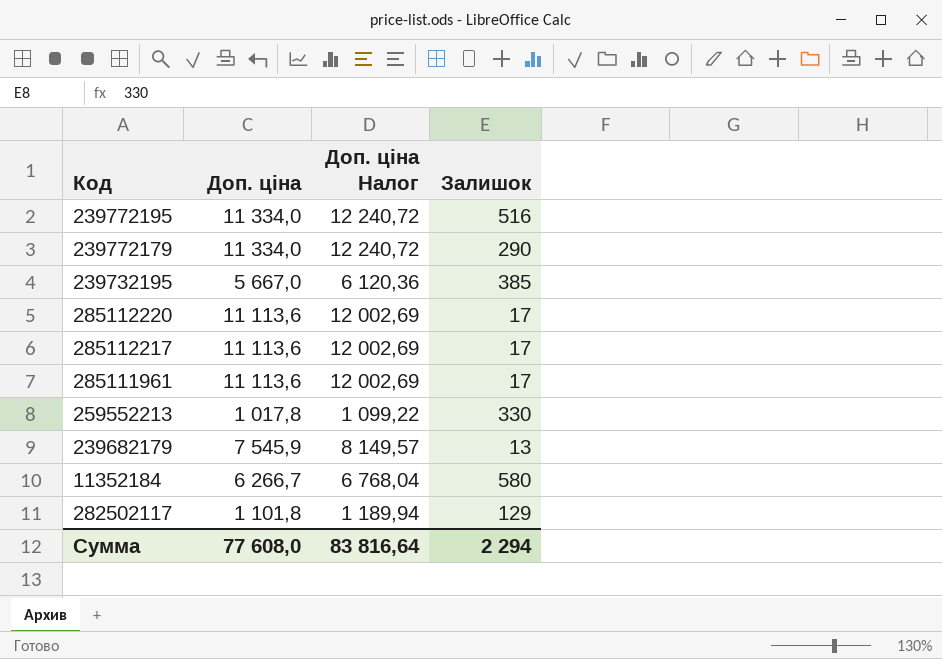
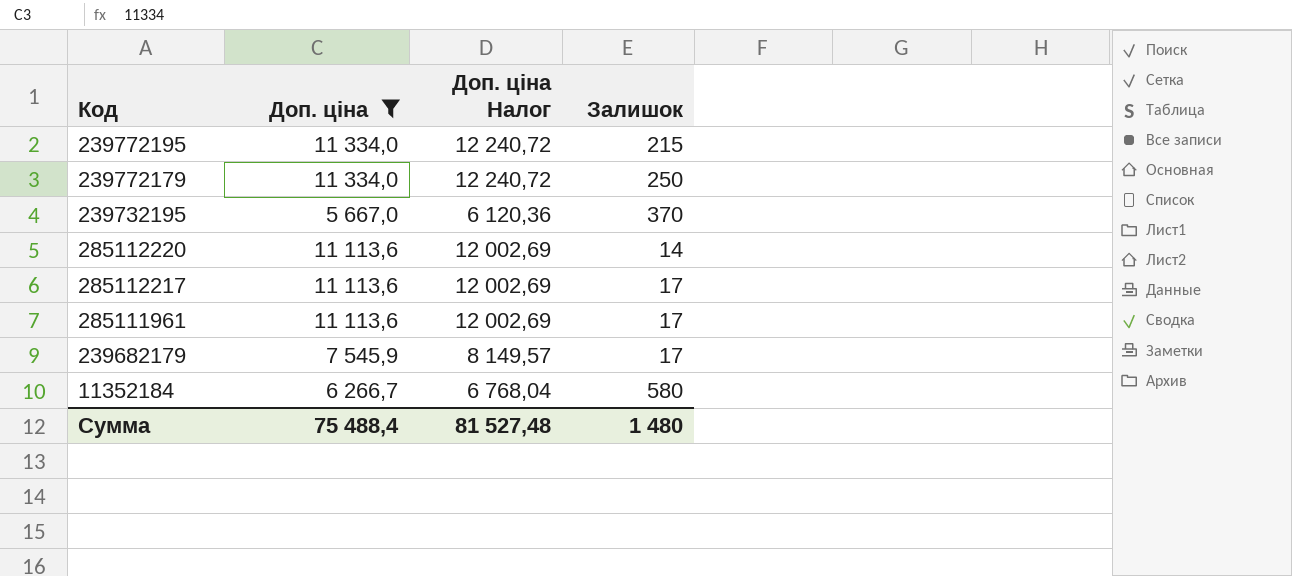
filter: none -> Доп. ціна >= 5 667,0
239772195 | Залишок: 516 -> 215
239772179 | Залишок: 290 -> 250
239732195 | Залишок: 385 -> 370
285112220 | Залишок: 17 -> 14
239682179 | Залишок: 13 -> 17
Сумма | Доп. ціна: 77 608,0 -> 75 488,4
Сумма | Доп. ціна Налог: 83 816,64 -> 81 527,48
Сумма | Залишок: 2 294 -> 1 480

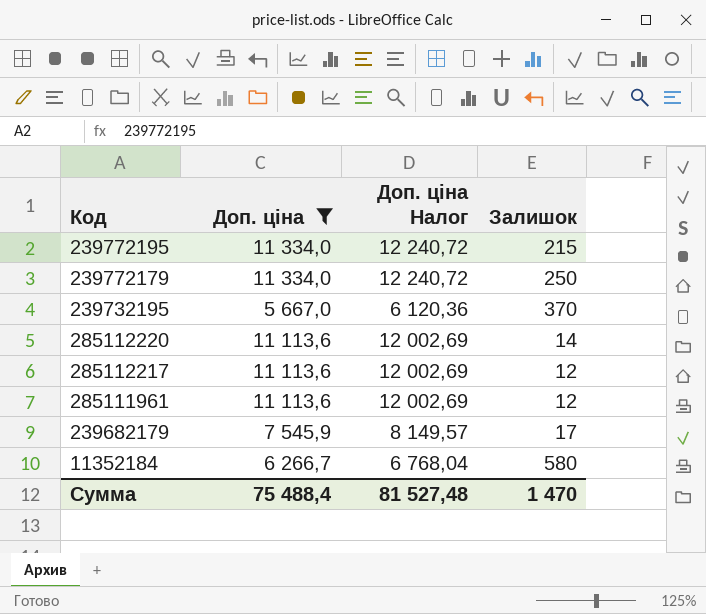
285112217 | Залишок: 17 -> 12
285111961 | Залишок: 17 -> 12
Сумма | Залишок: 1 480 -> 1 470

